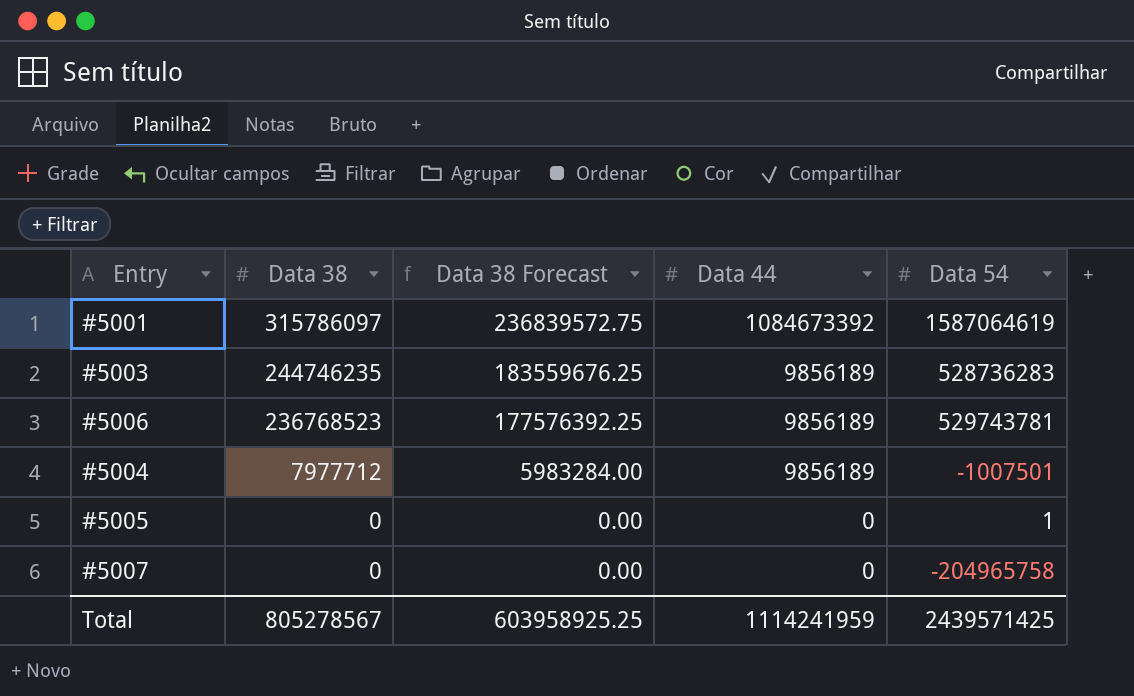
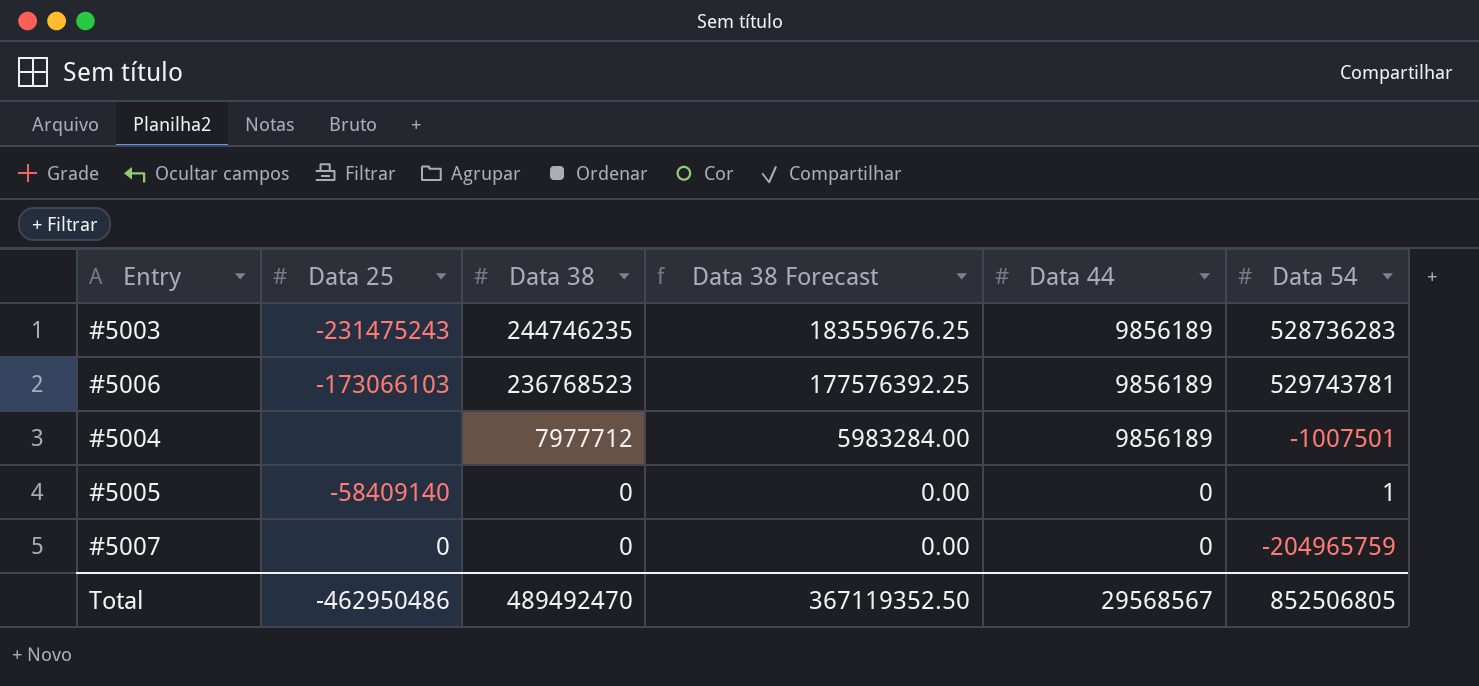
column Data 25 | position: none -> 2
row #5001: 315786097 | 236839572.75 | 1084673392 | 1587064619 -> none
#5007 | Data 54: -204965758 -> -204965759
Total | Data 38: 805278567 -> 489492470
Total | Data 38 Forecast: 603958925.25 -> 367119352.50
Total | Data 44: 1114241959 -> 29568567
Total | Data 54: 2439571425 -> 852506805

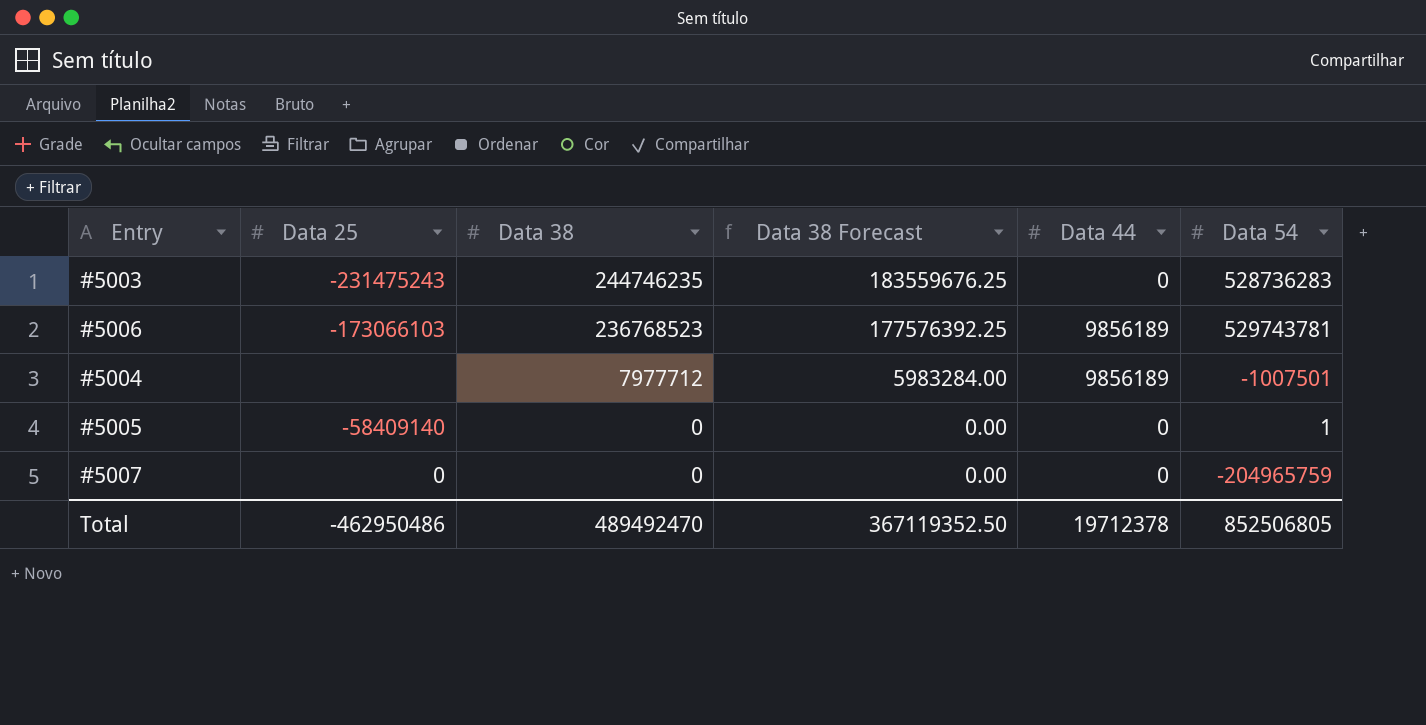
#5003 | Data 44: 9856189 -> 0
Total | Data 44: 29568567 -> 19712378

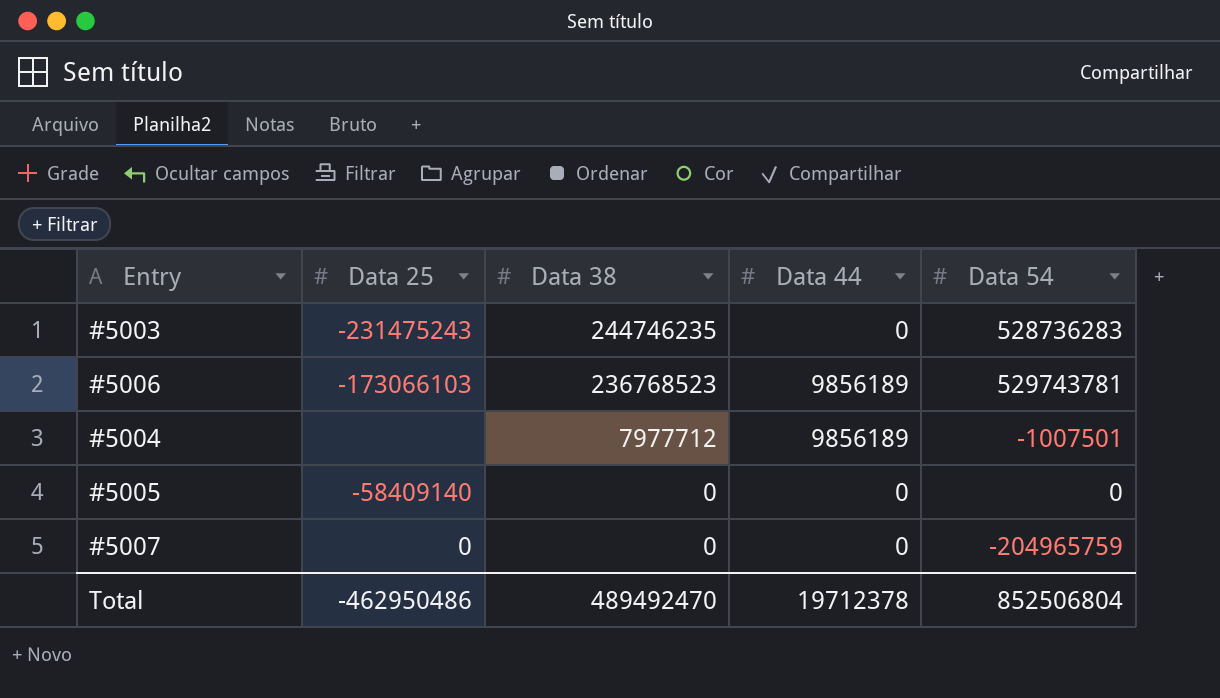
column Data 38 Forecast | formula: [Data 38] * 0.75 -> none
#5005 | Data 54: 1 -> 0
Total | Data 54: 852506805 -> 852506804

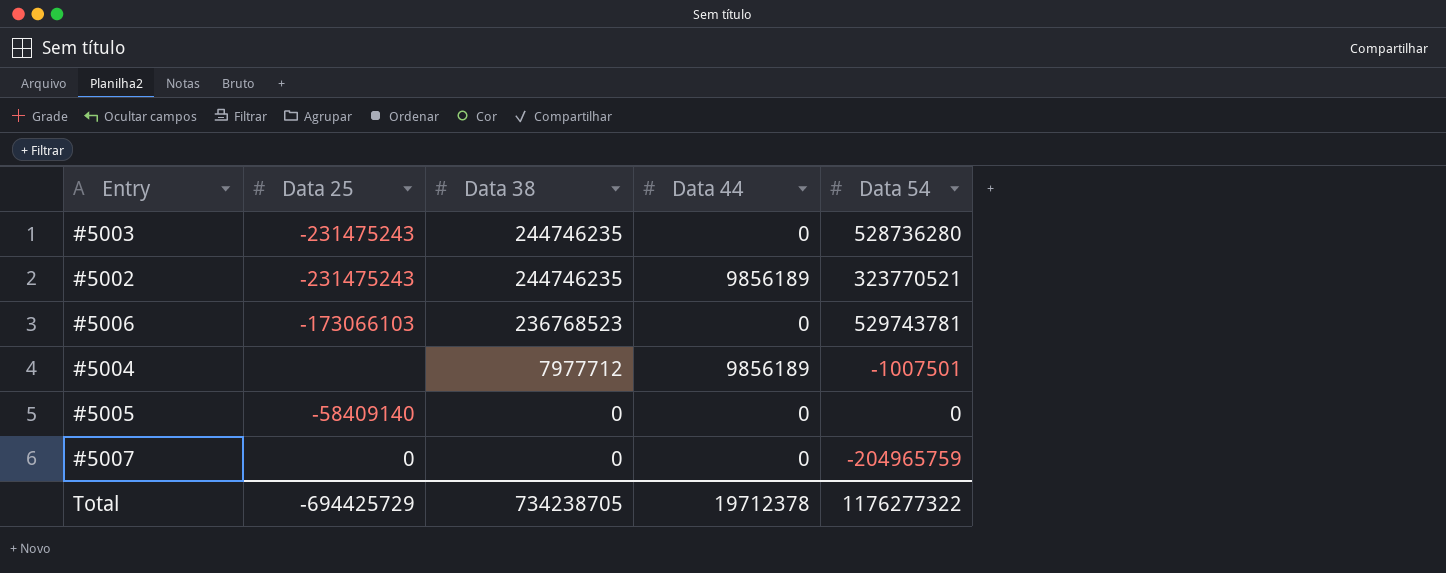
#5003 | Data 54: 528736283 -> 528736280
row #5002: none -> -231475243 | 244746235 | 9856189 | 323770521
#5006 | Data 44: 9856189 -> 0
Total | Data 25: -462950486 -> -694425729
Total | Data 38: 489492470 -> 734238705
Total | Data 54: 852506804 -> 1176277322

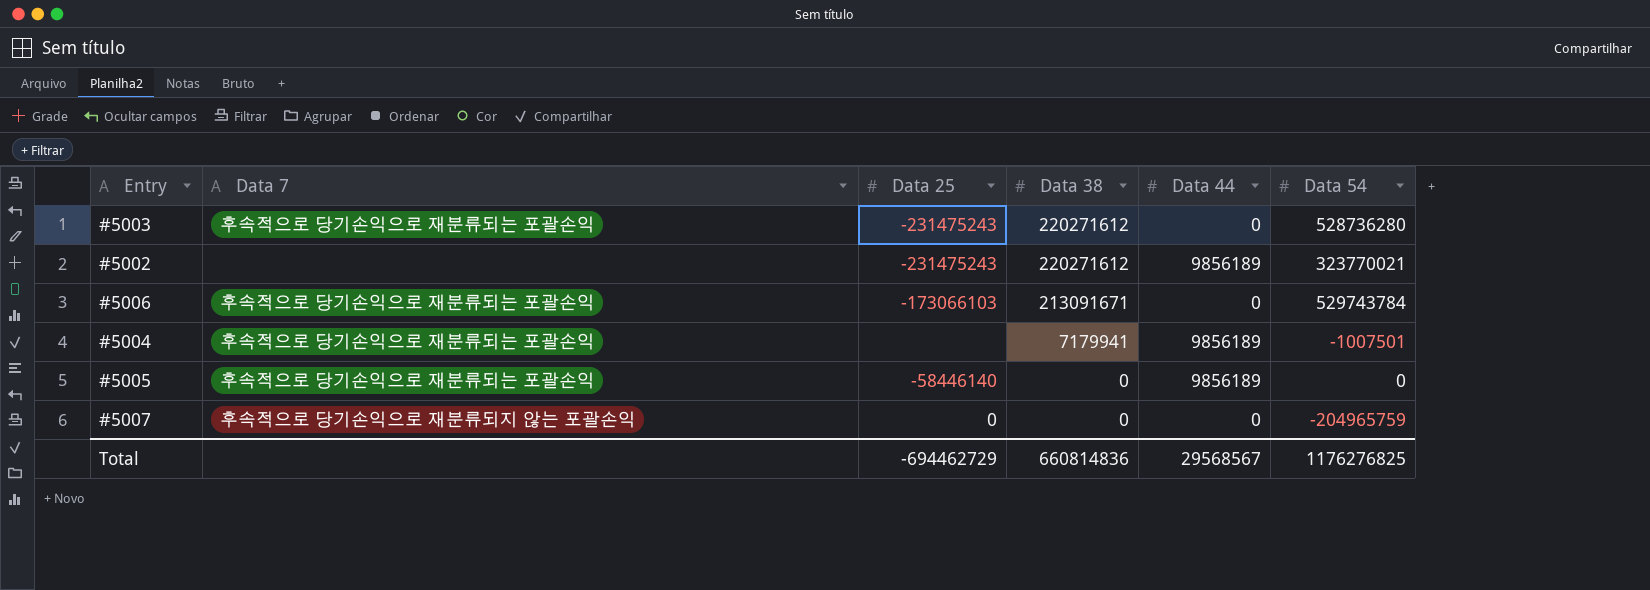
column Data 7 | position: none -> 2
#5003 | Data 38: 244746235 -> 220271612
#5002 | Data 38: 244746235 -> 220271612
#5002 | Data 54: 323770521 -> 323770021
#5006 | Data 38: 236768523 -> 213091671
#5006 | Data 54: 529743781 -> 529743784
#5004 | Data 38: 7977712 -> 7179941
#5005 | Data 25: -58409140 -> -58446140
#5005 | Data 44: 0 -> 9856189
Total | Data 25: -694425729 -> -694462729
Total | Data 38: 734238705 -> 660814836
Total | Data 44: 19712378 -> 29568567
Total | Data 54: 1176277322 -> 1176276825

